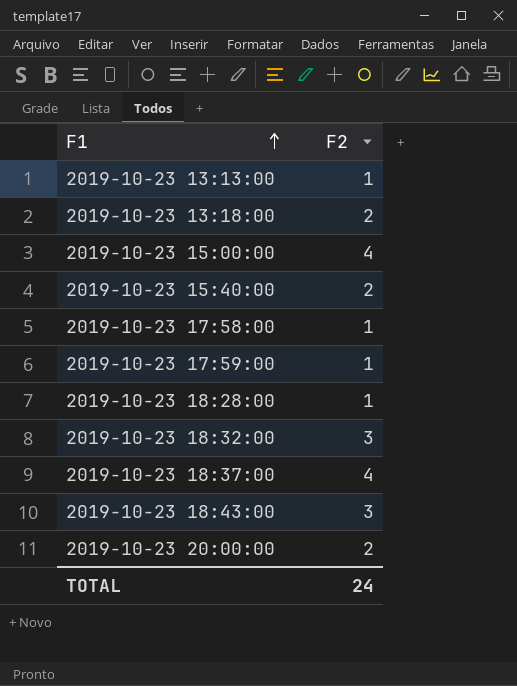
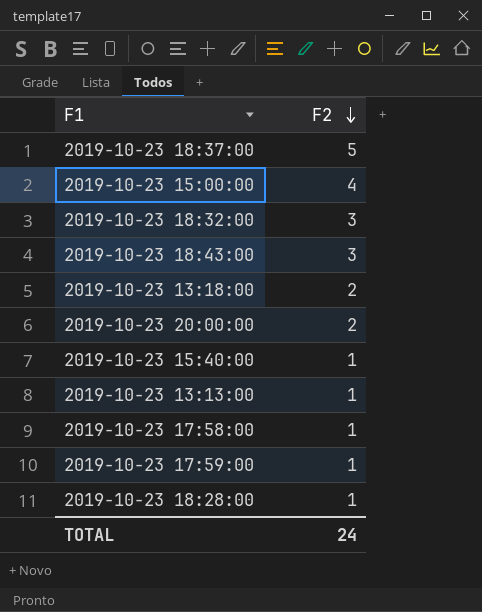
row order: F1 ascending -> F2 descending
2019-10-23 18:37:00 | F2: 4 -> 5
2019-10-23 15:40:00 | F2: 2 -> 1

